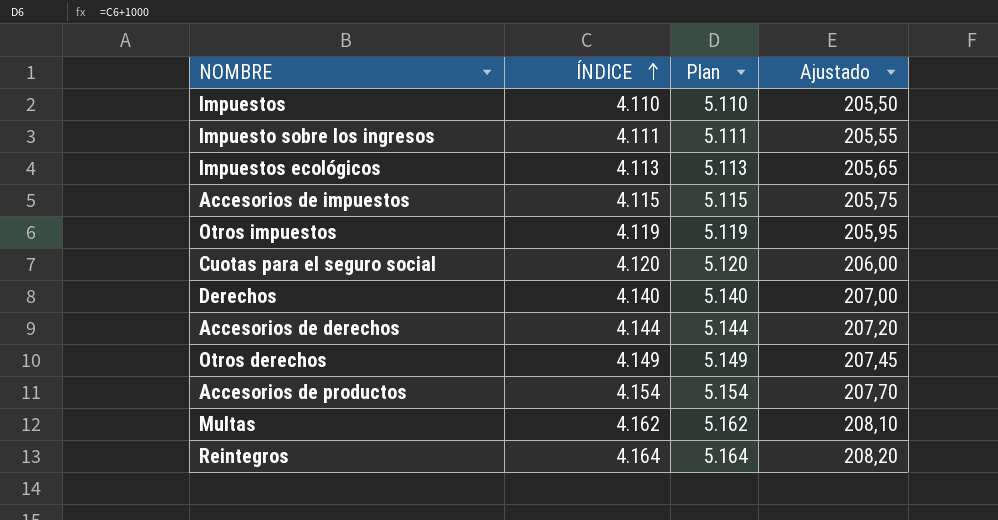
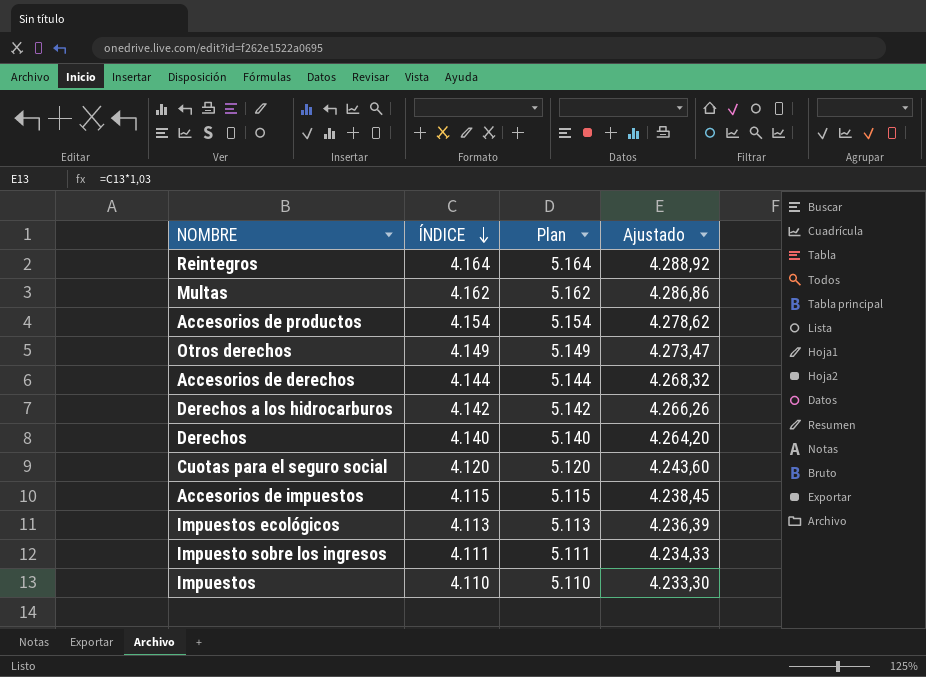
row order: ÍNDICE ascending -> ÍNDICE descending
column Ajustado | formula: [ÍNDICE] * 0,05 -> [ÍNDICE] * 1,03
row Otros impuestos: 4.119 | 5.119 | 205,95 -> none
row Derechos a los hidrocarburos: none -> 4.142 | 5.142 | 4.266,26

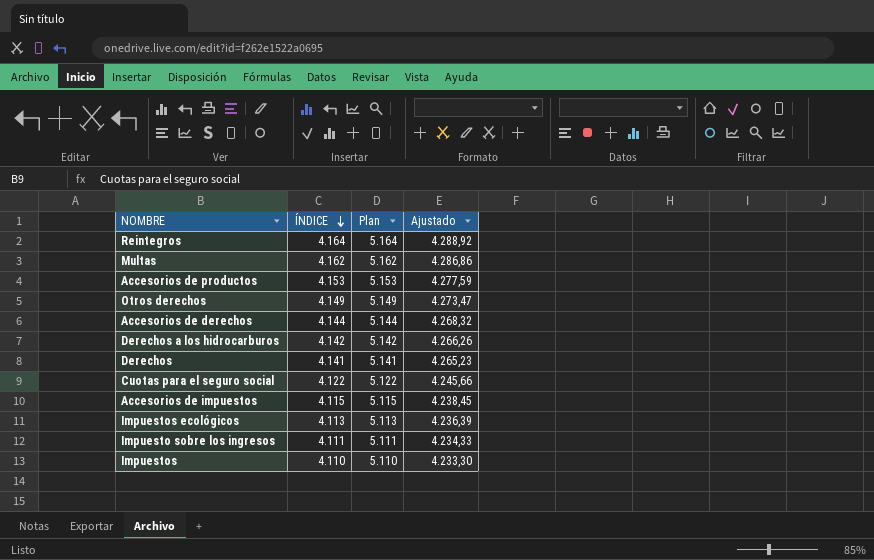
Accesorios de productos | ÍNDICE: 4.154 -> 4.153
Accesorios de productos | Plan: 5.154 -> 5.153
Accesorios de productos | Ajustado: 4.278,62 -> 4.277,59
Derechos | ÍNDICE: 4.140 -> 4.141
Derechos | Plan: 5.140 -> 5.141
Derechos | Ajustado: 4.264,20 -> 4.265,23
Cuotas para el seguro social | ÍNDICE: 4.120 -> 4.122
Cuotas para el seguro social | Plan: 5.120 -> 5.122
Cuotas para el seguro social | Ajustado: 4.243,60 -> 4.245,66

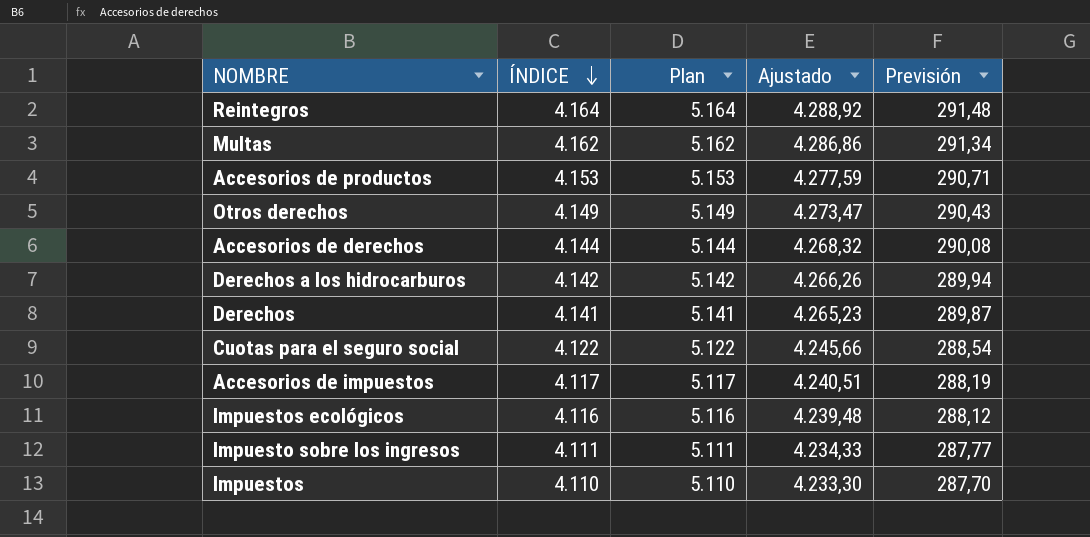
column Previsión | formula: none -> [ÍNDICE] * 0,07
Accesorios de impuestos | ÍNDICE: 4.115 -> 4.117
Accesorios de impuestos | Plan: 5.115 -> 5.117
Accesorios de impuestos | Ajustado: 4.238,45 -> 4.240,51
Impuestos ecológicos | ÍNDICE: 4.113 -> 4.116
Impuestos ecológicos | Plan: 5.113 -> 5.116
Impuestos ecológicos | Ajustado: 4.236,39 -> 4.239,48

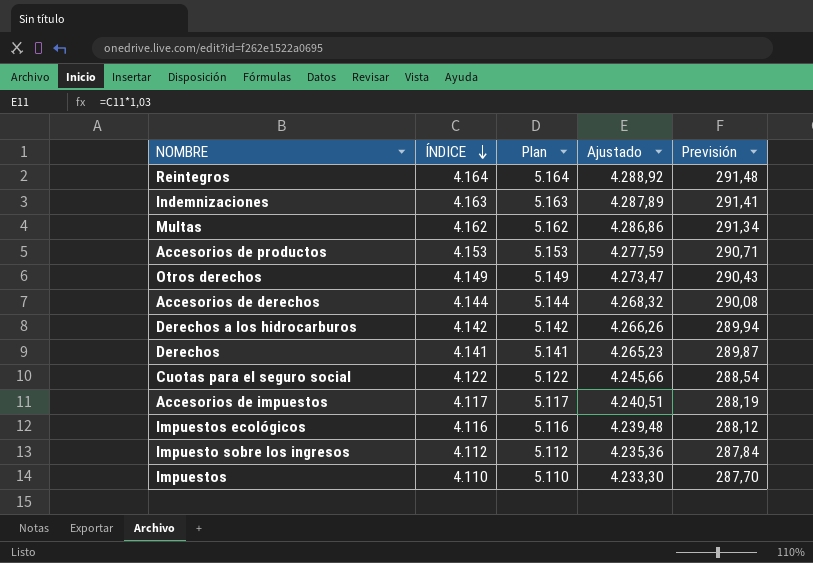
row Indemnizaciones: none -> 4.163 | 5.163 | 4.287,89 | 291,41
Impuesto sobre los ingresos | ÍNDICE: 4.111 -> 4.112
Impuesto sobre los ingresos | Plan: 5.111 -> 5.112
Impuesto sobre los ingresos | Ajustado: 4.234,33 -> 4.235,36
Impuesto sobre los ingresos | Previsión: 287,77 -> 287,84

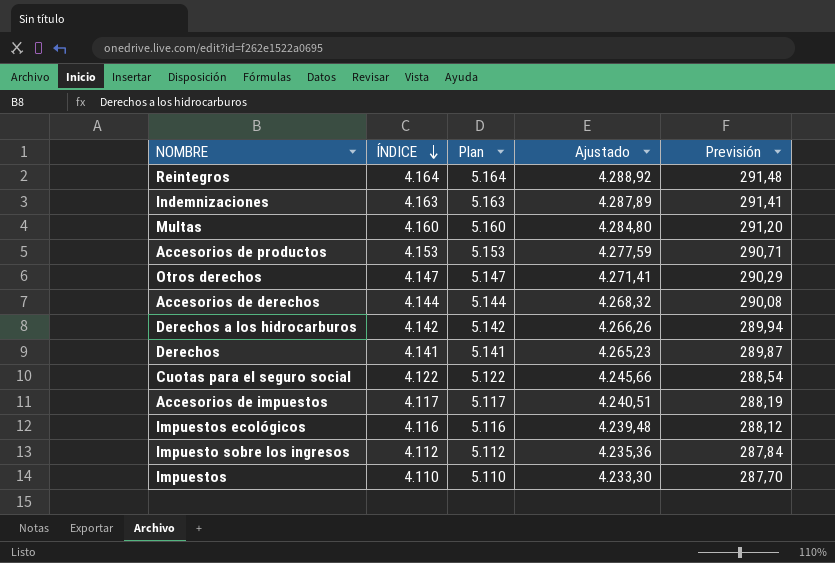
Multas | ÍNDICE: 4.162 -> 4.160
Multas | Plan: 5.162 -> 5.160
Multas | Ajustado: 4.286,86 -> 4.284,80
Multas | Previsión: 291,34 -> 291,20
Otros derechos | ÍNDICE: 4.149 -> 4.147
Otros derechos | Plan: 5.149 -> 5.147
Otros derechos | Ajustado: 4.273,47 -> 4.271,41
Otros derechos | Previsión: 290,43 -> 290,29

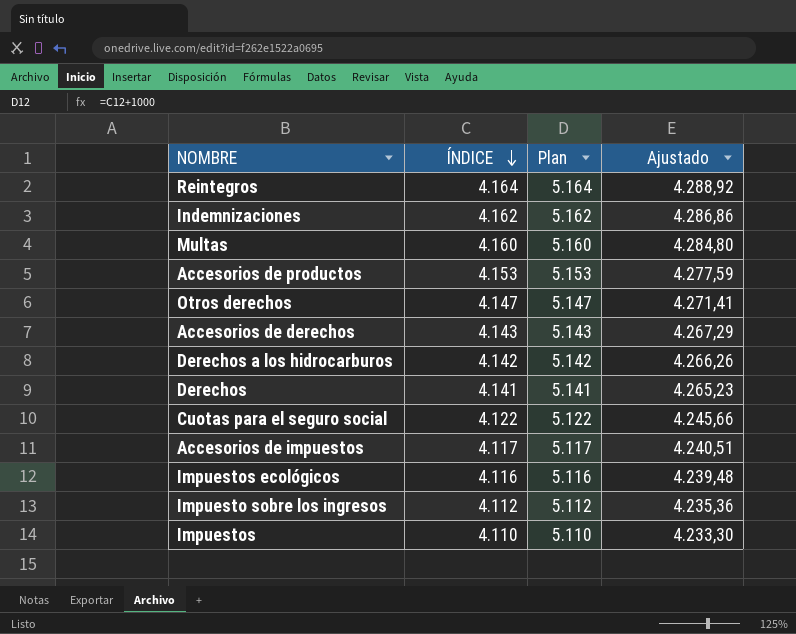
column Previsión | formula: [ÍNDICE] * 0,07 -> none
Indemnizaciones | ÍNDICE: 4.163 -> 4.162
Indemnizaciones | Plan: 5.163 -> 5.162
Indemnizaciones | Ajustado: 4.287,89 -> 4.286,86
Accesorios de derechos | ÍNDICE: 4.144 -> 4.143
Accesorios de derechos | Plan: 5.144 -> 5.143
Accesorios de derechos | Ajustado: 4.268,32 -> 4.267,29

